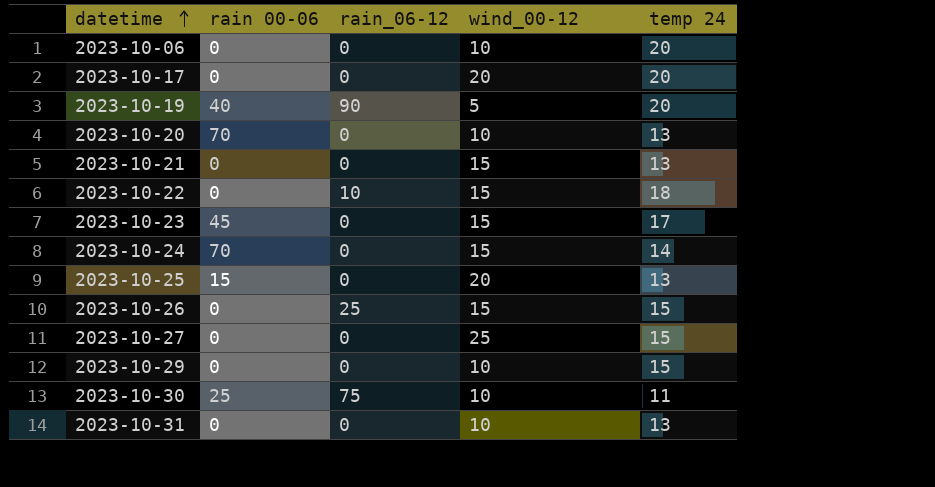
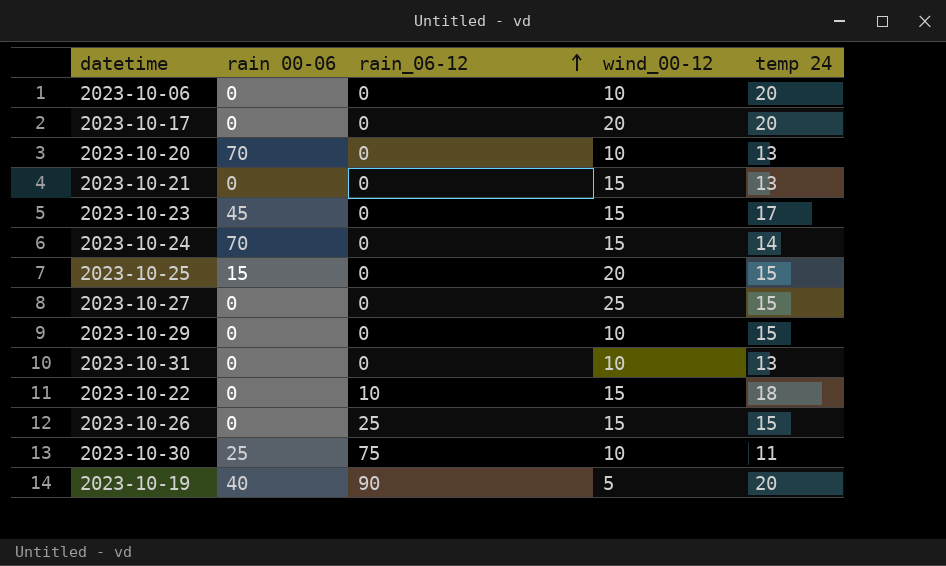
row order: datetime ascending -> rain_06-12 ascending
2023-10-25 | temp 24: 13 -> 15

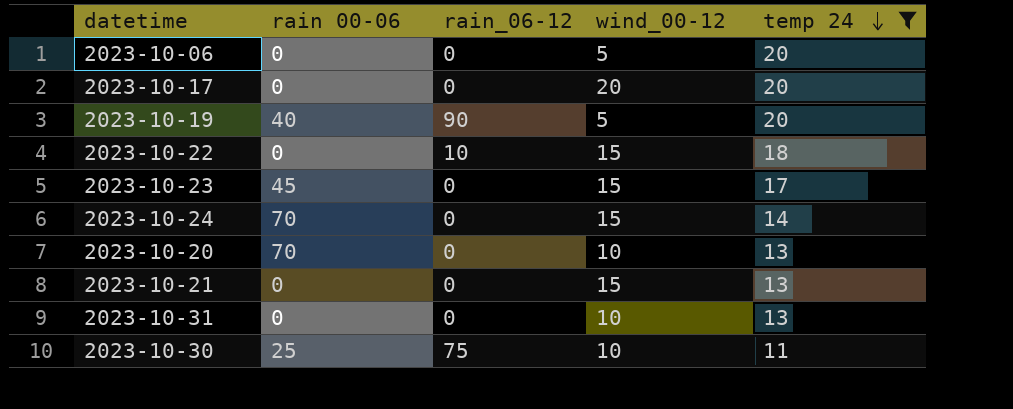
filter: none -> temp 24 != 15
row order: rain_06-12 ascending -> temp 24 descending
2023-10-06 | wind_00-12: 10 -> 5

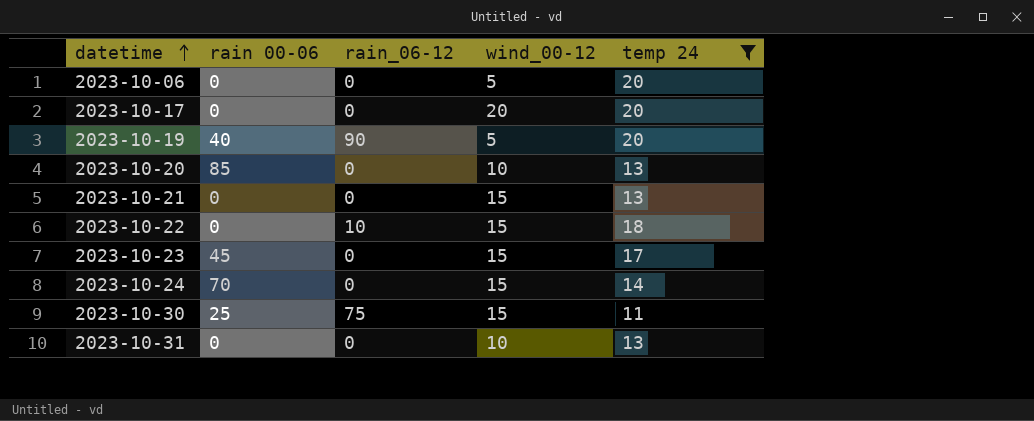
row order: temp 24 descending -> datetime ascending
2023-10-20 | rain 00-06: 70 -> 85
2023-10-30 | wind_00-12: 10 -> 15

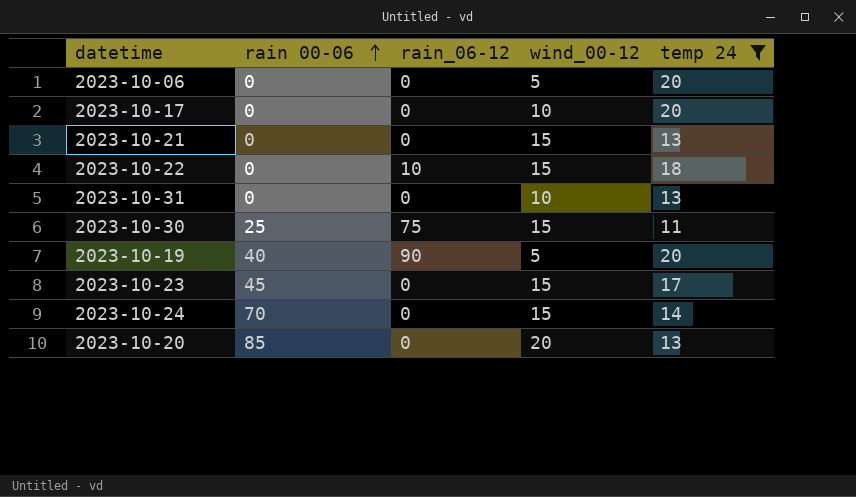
row order: datetime ascending -> rain 00-06 ascending
2023-10-17 | wind_00-12: 20 -> 10
2023-10-20 | wind_00-12: 10 -> 20

